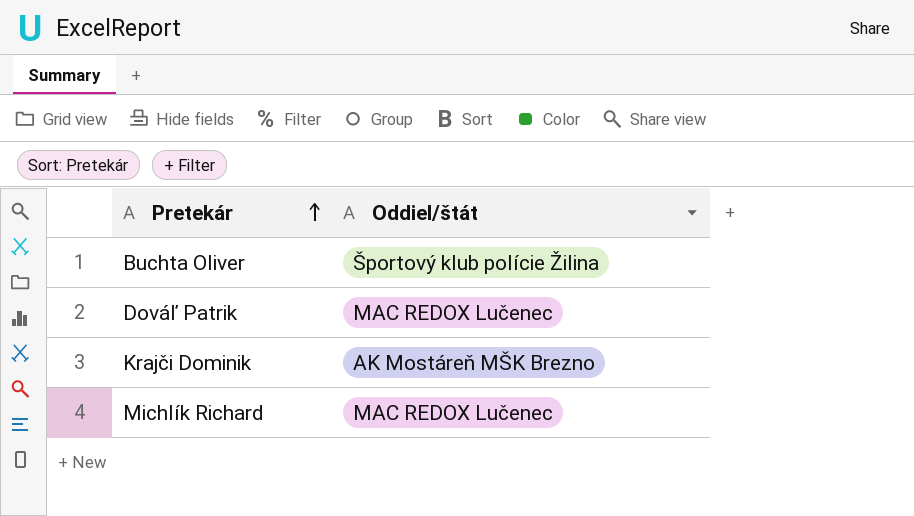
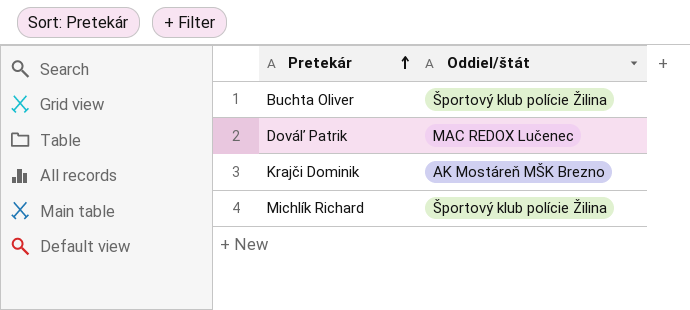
Michlík Richard | Oddiel/štát: MAC REDOX Lučenec -> Športový klub polície Žilina

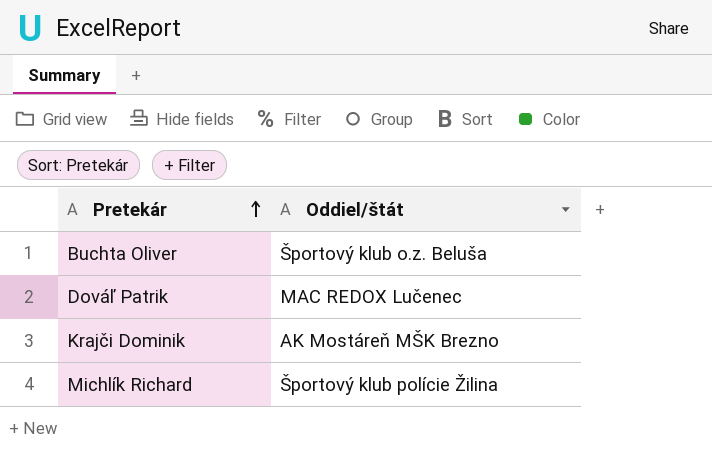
Buchta Oliver | Oddiel/štát: Športový klub polície Žilina -> Športový klub o.z. Beluša

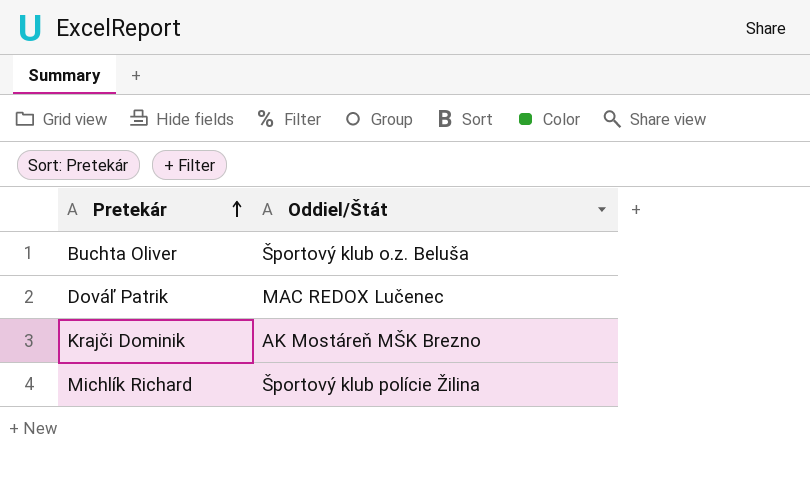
column name: Oddiel/štát -> Oddiel/Štát

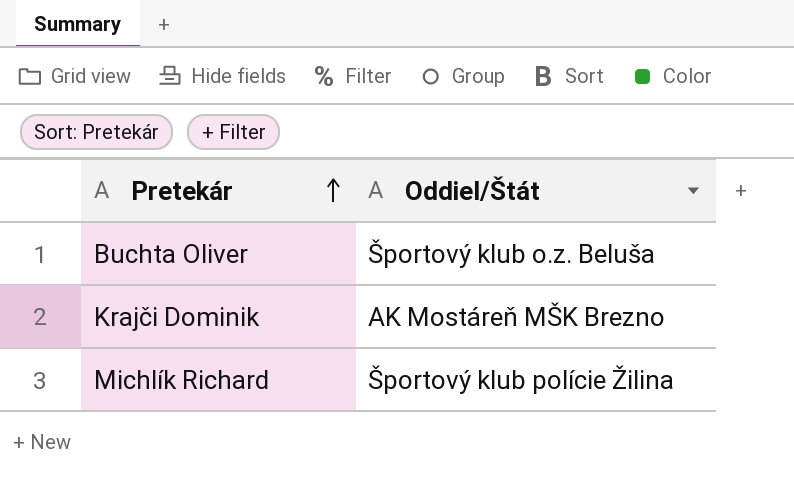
row Dováľ Patrik: MAC REDOX Lučenec -> none

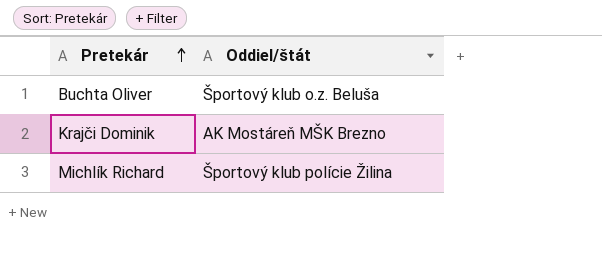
column name: Oddiel/Štát -> Oddiel/štát

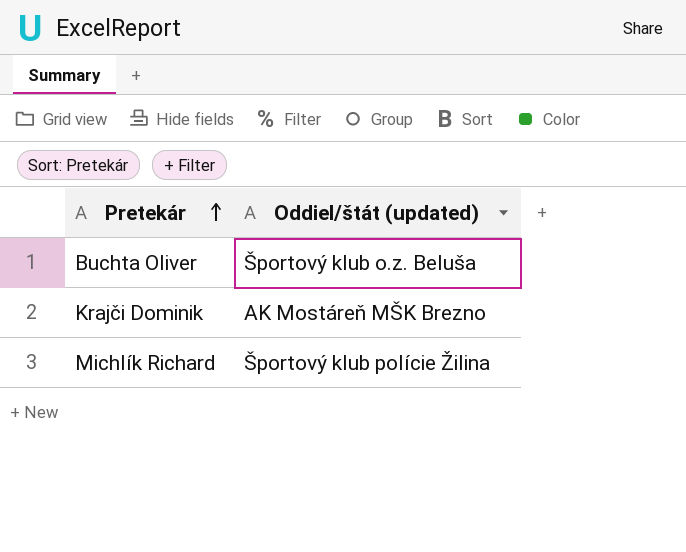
column name: Oddiel/štát -> Oddiel/štát (updated)

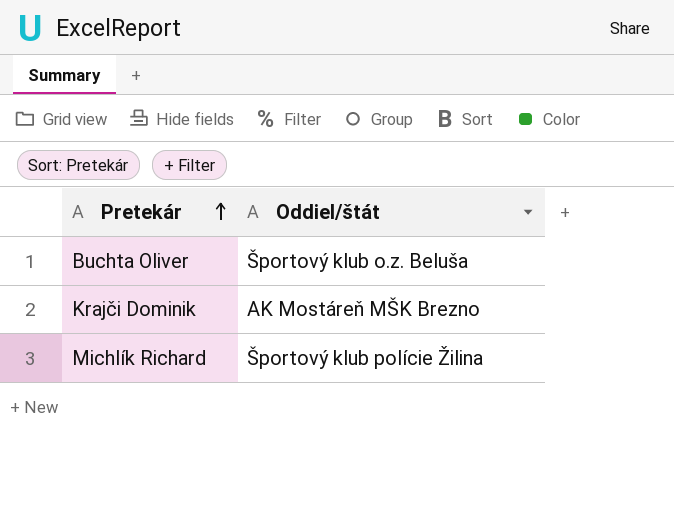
column name: Oddiel/štát (updated) -> Oddiel/štát

